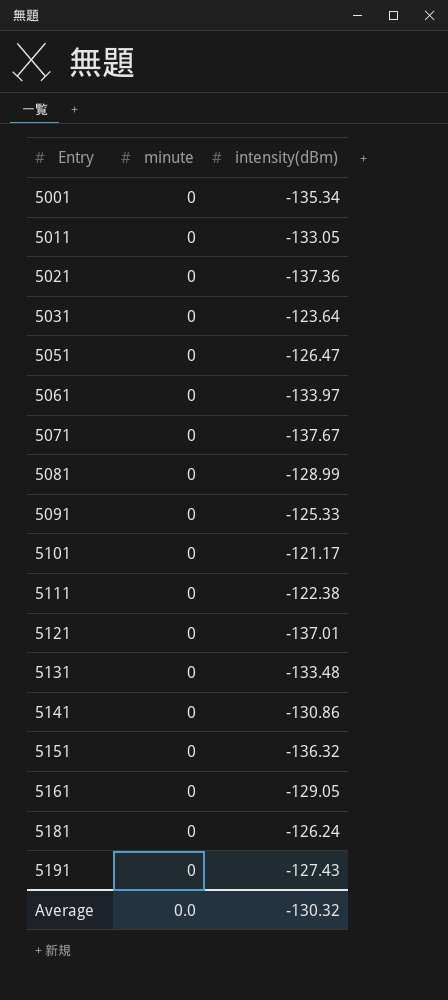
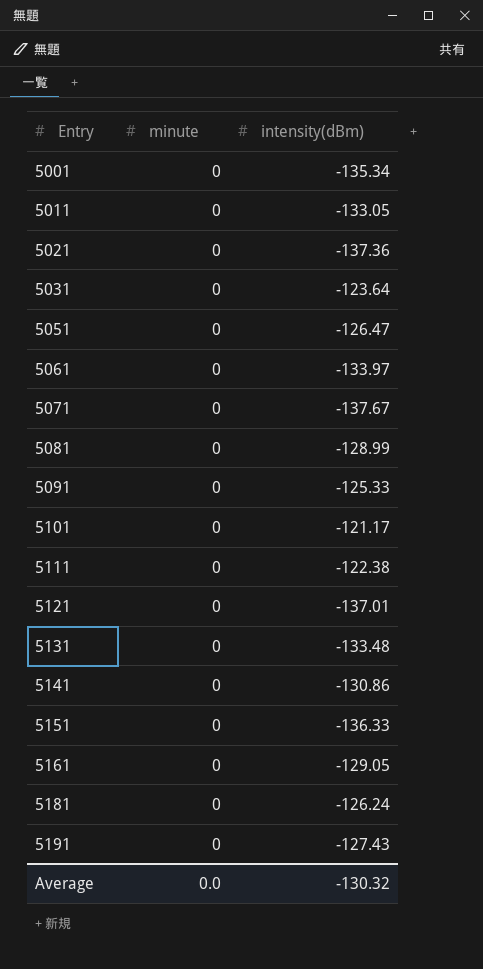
5151 | intensity(dBm): -136.32 -> -136.33

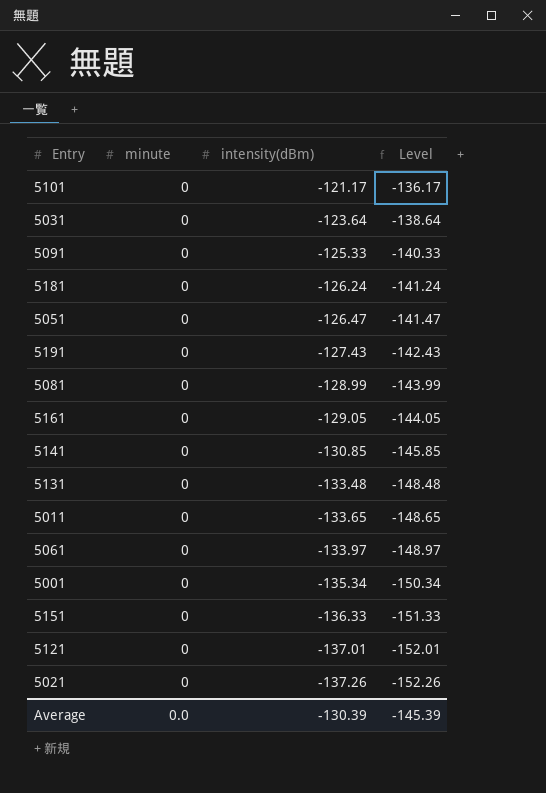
row order: Entry ascending -> intensity(dBm) descending
column Level | formula: none -> [intensity(dBm)] - 15
row 5071: 0 | -137.67 -> none
row 5111: 0 | -122.38 -> none
5141 | intensity(dBm): -130.86 -> -130.85
5011 | intensity(dBm): -133.05 -> -133.65
5021 | intensity(dBm): -137.36 -> -137.26
Average | intensity(dBm): -130.32 -> -130.39

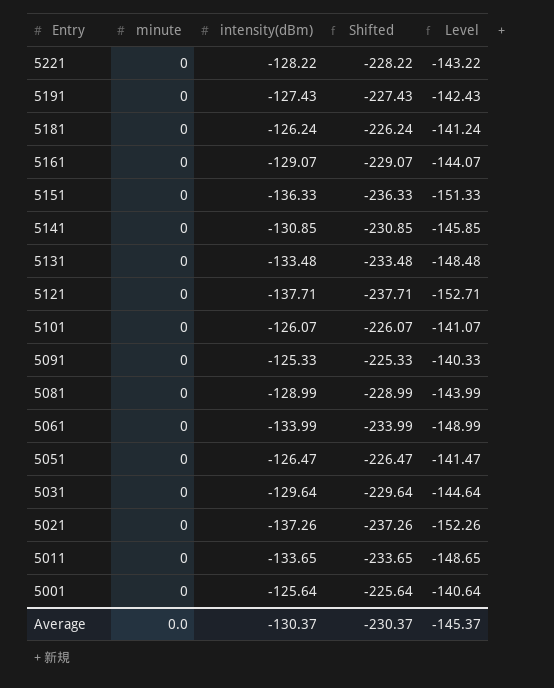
row order: intensity(dBm) descending -> Entry descending
column Shifted | formula: none -> [intensity(dBm)] - 100
row 5221: none -> 0 | -128.22 | -228.22 | -143.22
5161 | intensity(dBm): -129.05 -> -129.07
5161 | Level: -144.05 -> -144.07
5121 | intensity(dBm): -137.01 -> -137.71
5121 | Level: -152.01 -> -152.71
5101 | intensity(dBm): -121.17 -> -126.07
5101 | Level: -136.17 -> -141.07
5061 | intensity(dBm): -133.97 -> -133.99
5061 | Level: -148.97 -> -148.99
5031 | intensity(dBm): -123.64 -> -129.64
5031 | Level: -138.64 -> -144.64
5001 | intensity(dBm): -135.34 -> -125.64
5001 | Level: -150.34 -> -140.64
Average | intensity(dBm): -130.39 -> -130.37
Average | Level: -145.39 -> -145.37

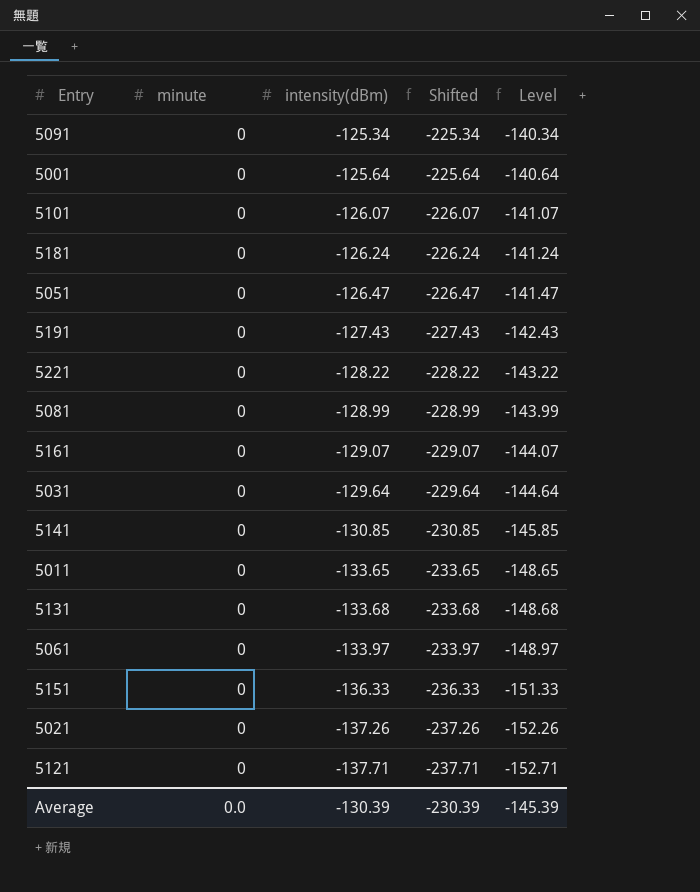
row order: Entry descending -> intensity(dBm) descending
5091 | intensity(dBm): -125.33 -> -125.34
5091 | Shifted: -225.33 -> -225.34
5091 | Level: -140.33 -> -140.34
5131 | intensity(dBm): -133.48 -> -133.68
5131 | Shifted: -233.48 -> -233.68
5131 | Level: -148.48 -> -148.68
5061 | intensity(dBm): -133.99 -> -133.97
5061 | Shifted: -233.99 -> -233.97
5061 | Level: -148.99 -> -148.97
Average | intensity(dBm): -130.37 -> -130.39
Average | Shifted: -230.37 -> -230.39
Average | Level: -145.37 -> -145.39

